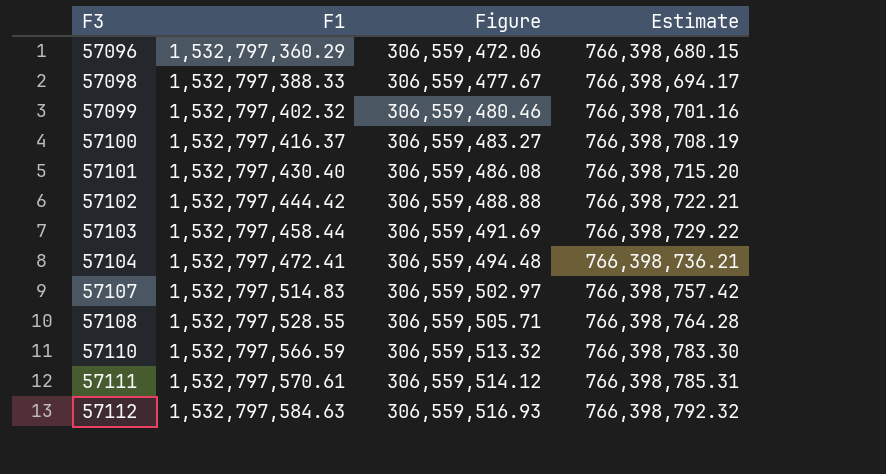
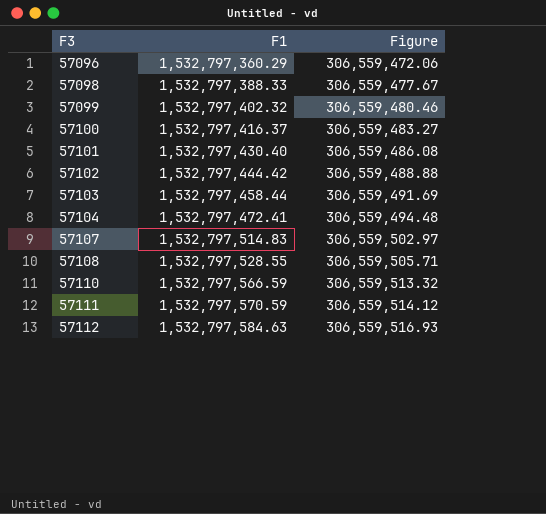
column Estimate | formula: [F1] * 0.5 -> none
57111 | F1: 1,532,797,570.61 -> 1,532,797,570.59

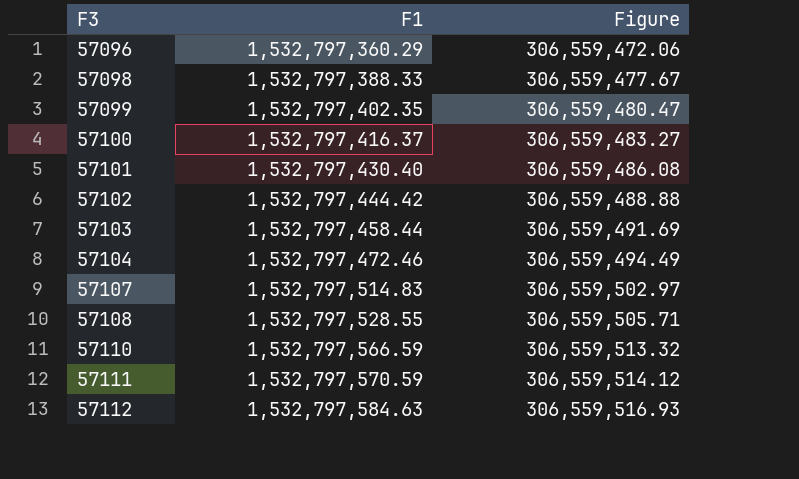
57099 | F1: 1,532,797,402.32 -> 1,532,797,402.35
57099 | Figure: 306,559,480.46 -> 306,559,480.47
57104 | F1: 1,532,797,472.41 -> 1,532,797,472.46
57104 | Figure: 306,559,494.48 -> 306,559,494.49

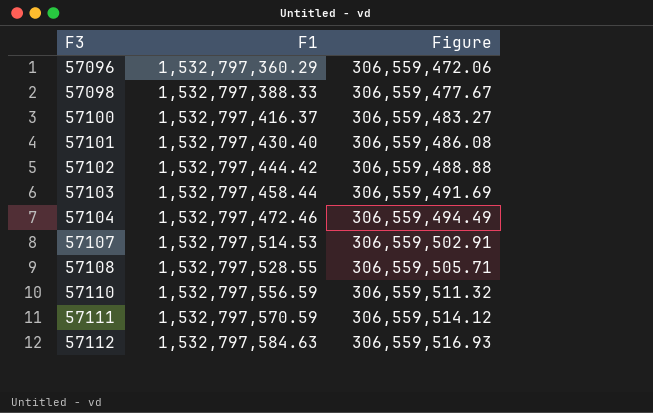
row 57099: 1,532,797,402.35 | 306,559,480.47 -> none
57107 | F1: 1,532,797,514.83 -> 1,532,797,514.53
57107 | Figure: 306,559,502.97 -> 306,559,502.91
57110 | F1: 1,532,797,566.59 -> 1,532,797,556.59
57110 | Figure: 306,559,513.32 -> 306,559,511.32

